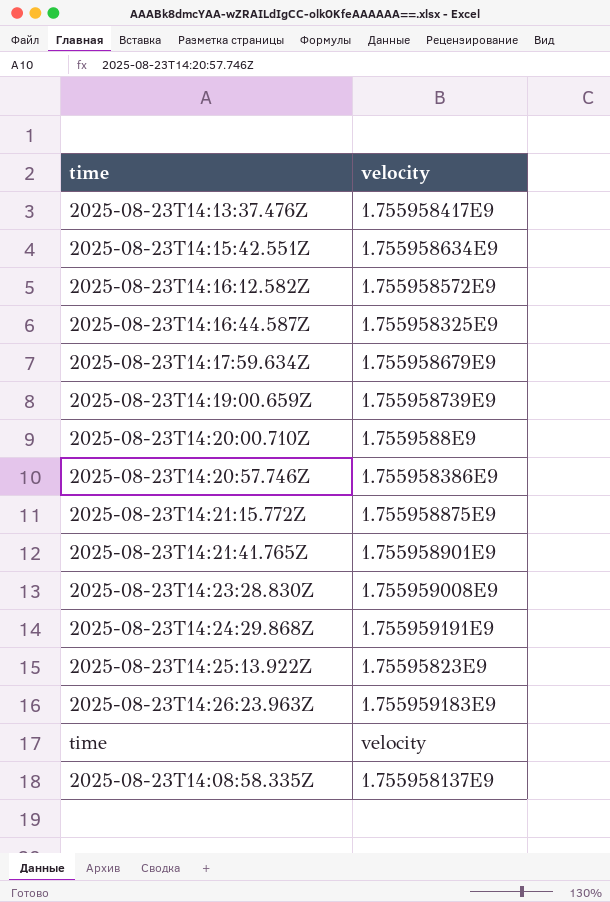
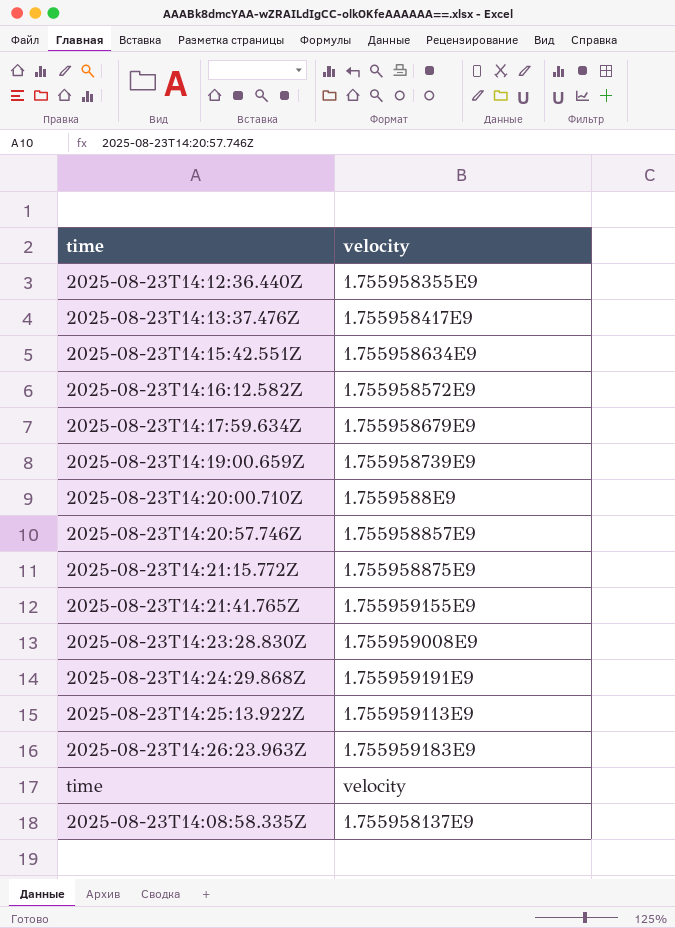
row 2025-08-23T14:16:44.587Z: 1.755958325E9 -> none
row 2025-08-23T14:12:36.440Z: none -> 1.755958355E9
2025-08-23T14:20:57.746Z | velocity: 1.755958386E9 -> 1.755958857E9
2025-08-23T14:21:41.765Z | velocity: 1.755958901E9 -> 1.755959155E9
2025-08-23T14:25:13.922Z | velocity: 1.75595823E9 -> 1.755959113E9

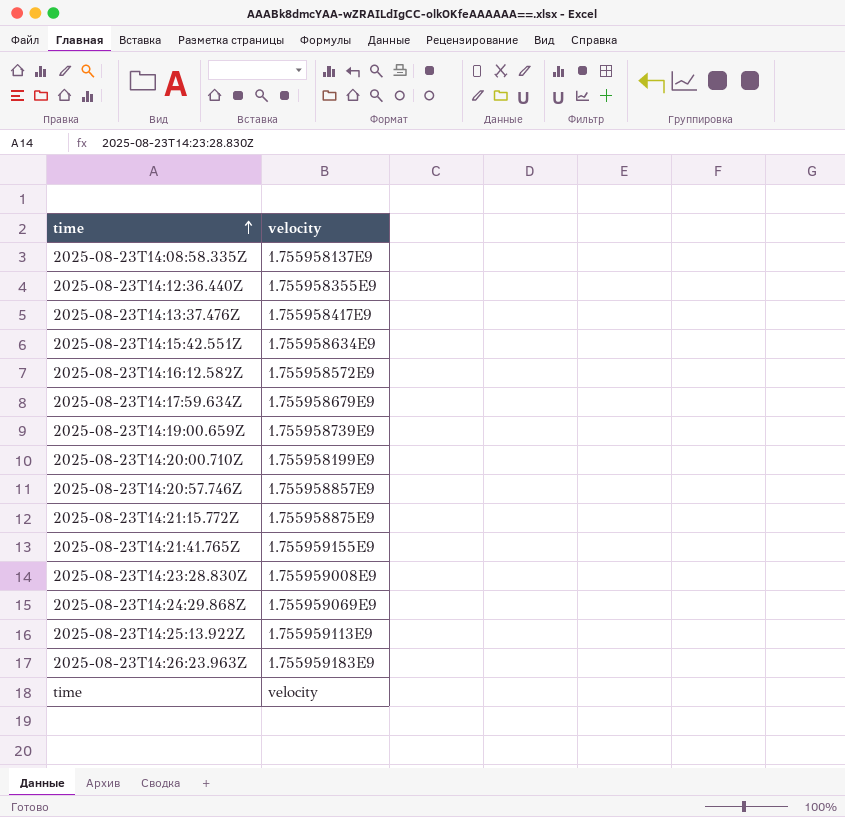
row order: none -> time ascending
2025-08-23T14:20:00.710Z | velocity: 1.7559588E9 -> 1.755958199E9
2025-08-23T14:24:29.868Z | velocity: 1.755959191E9 -> 1.755959069E9

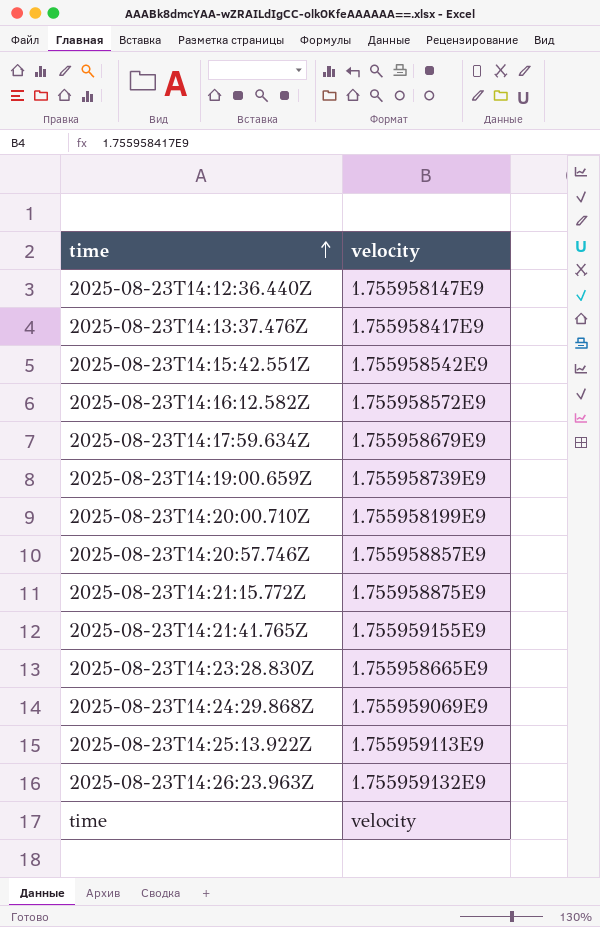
row 2025-08-23T14:08:58.335Z: 1.755958137E9 -> none
2025-08-23T14:12:36.440Z | velocity: 1.755958355E9 -> 1.755958147E9
2025-08-23T14:15:42.551Z | velocity: 1.755958634E9 -> 1.755958542E9
2025-08-23T14:23:28.830Z | velocity: 1.755959008E9 -> 1.755958665E9
2025-08-23T14:26:23.963Z | velocity: 1.755959183E9 -> 1.755959132E9

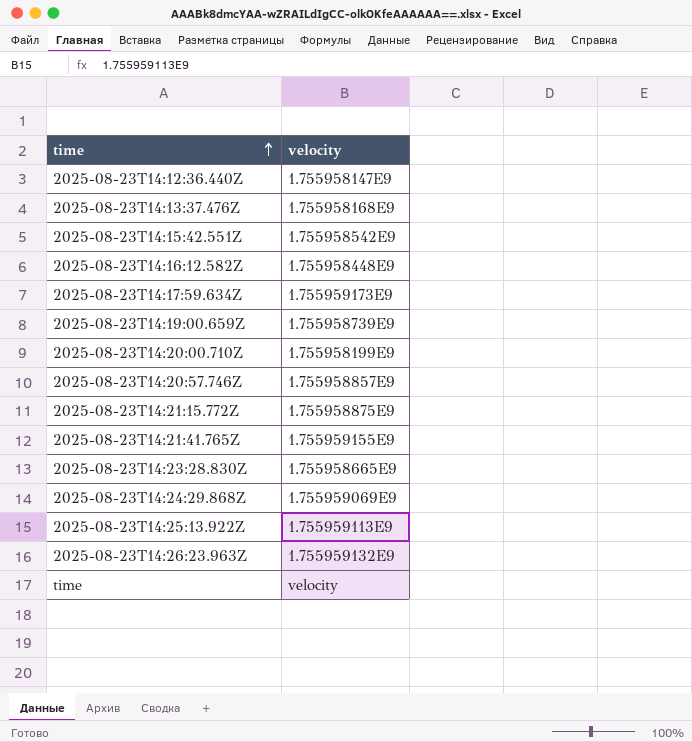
2025-08-23T14:13:37.476Z | velocity: 1.755958417E9 -> 1.755958168E9
2025-08-23T14:16:12.582Z | velocity: 1.755958572E9 -> 1.755958448E9
2025-08-23T14:17:59.634Z | velocity: 1.755958679E9 -> 1.755959173E9

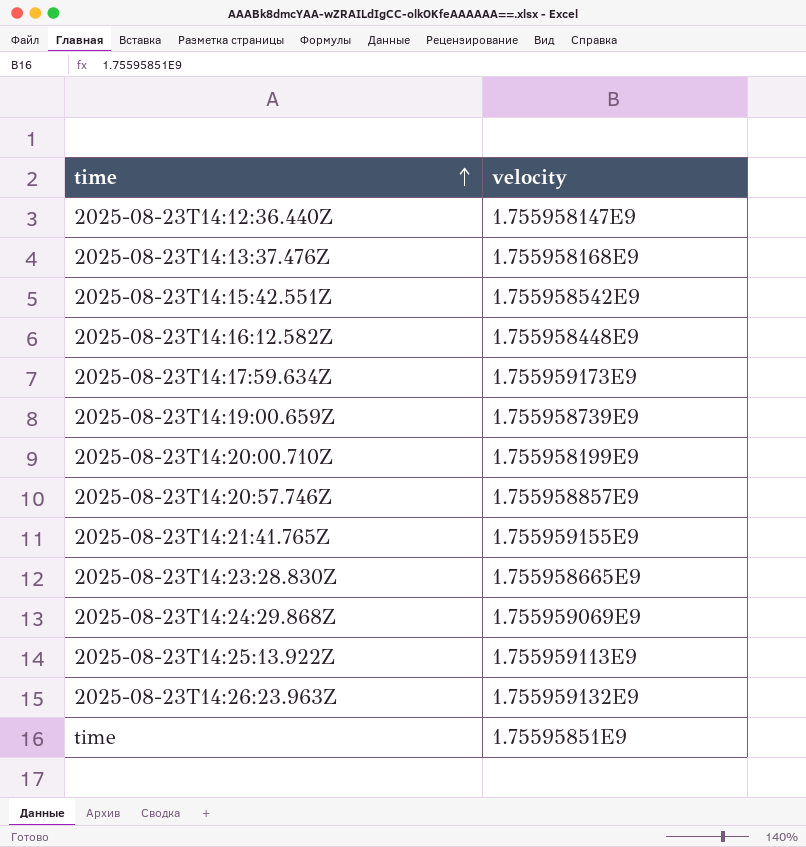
row 2025-08-23T14:21:15.772Z: 1.755958875E9 -> none
time | velocity: velocity -> 1.75595851E9

